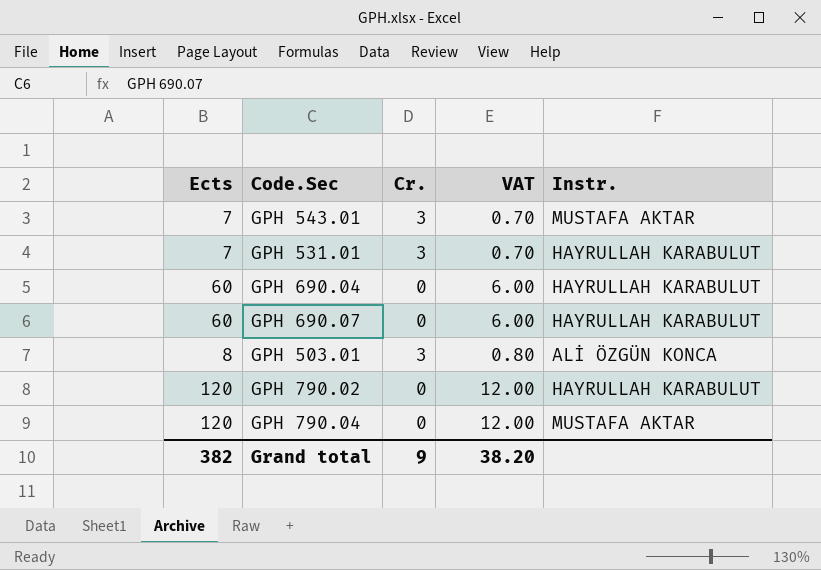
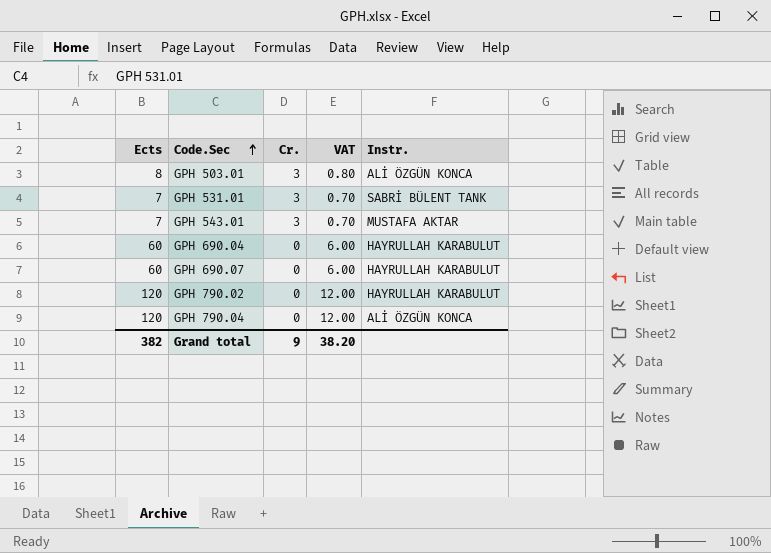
row order: none -> Code.Sec ascending
GPH 531.01 | Instr.: HAYRULLAH KARABULUT -> SABRİ BÜLENT TANK
GPH 790.04 | Instr.: MUSTAFA AKTAR -> ALİ ÖZGÜN KONCA

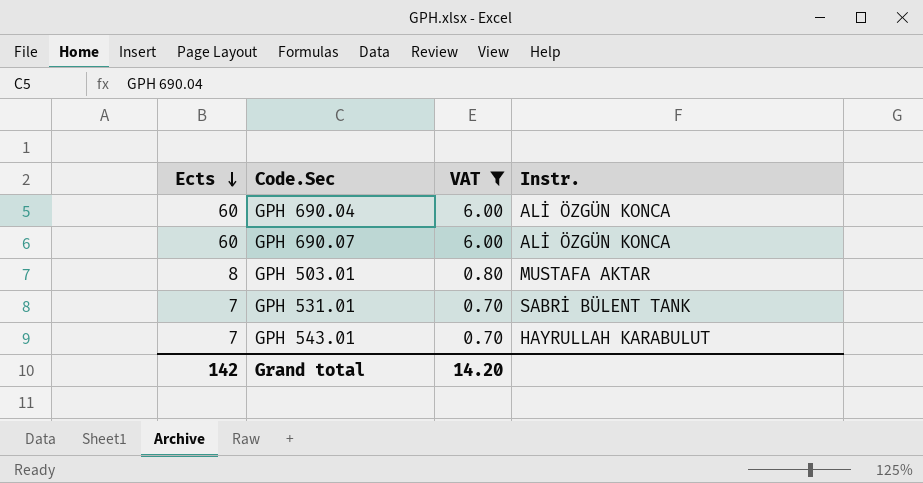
filter: none -> VAT != 12.00
row order: Code.Sec ascending -> Ects descending
column Cr. | position: 3 -> none
GPH 690.04 | Instr.: HAYRULLAH KARABULUT -> ALİ ÖZGÜN KONCA
GPH 690.07 | Instr.: HAYRULLAH KARABULUT -> ALİ ÖZGÜN KONCA
GPH 503.01 | Instr.: ALİ ÖZGÜN KONCA -> MUSTAFA AKTAR
GPH 543.01 | Instr.: MUSTAFA AKTAR -> HAYRULLAH KARABULUT
Grand total | Ects: 382 -> 142
Grand total | VAT: 38.20 -> 14.20

